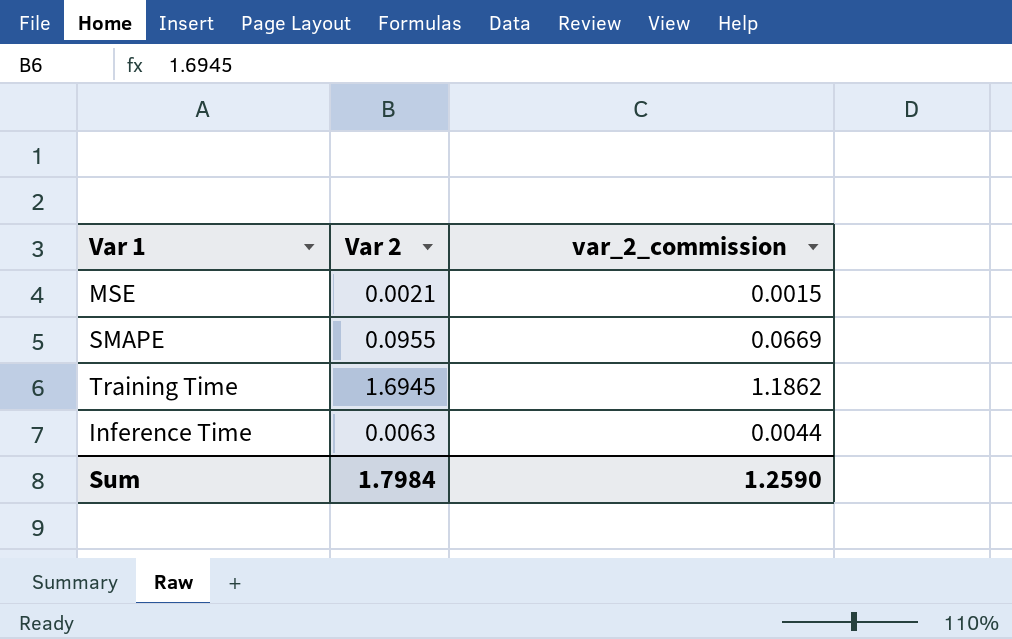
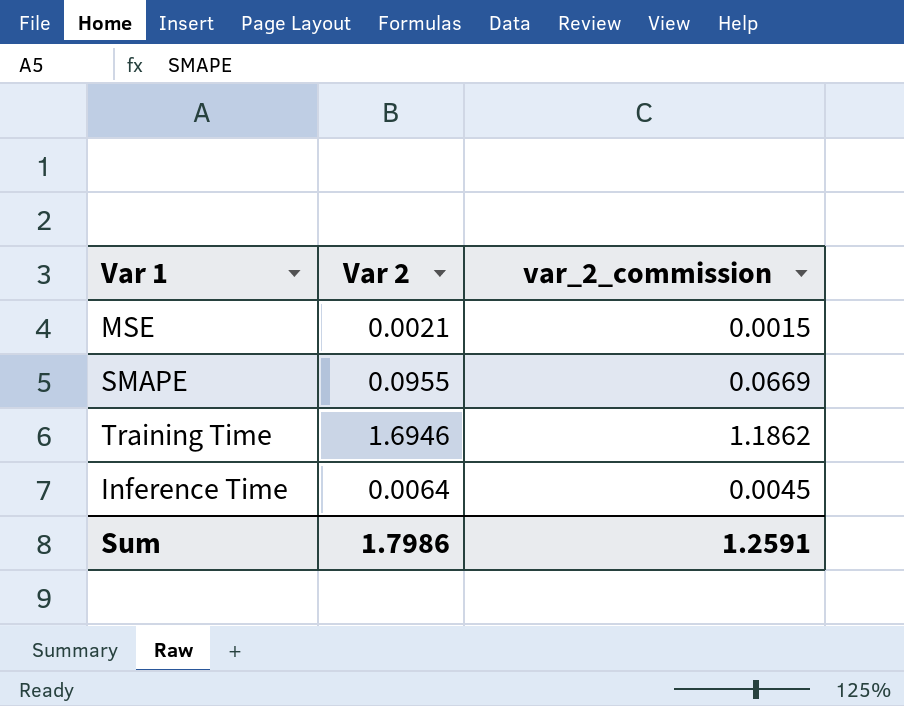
Training Time | Var 2: 1.6945 -> 1.6946
Inference Time | Var 2: 0.0063 -> 0.0064
Inference Time | var_2_commission: 0.0044 -> 0.0045
Sum | Var 2: 1.7984 -> 1.7986
Sum | var_2_commission: 1.2590 -> 1.2591

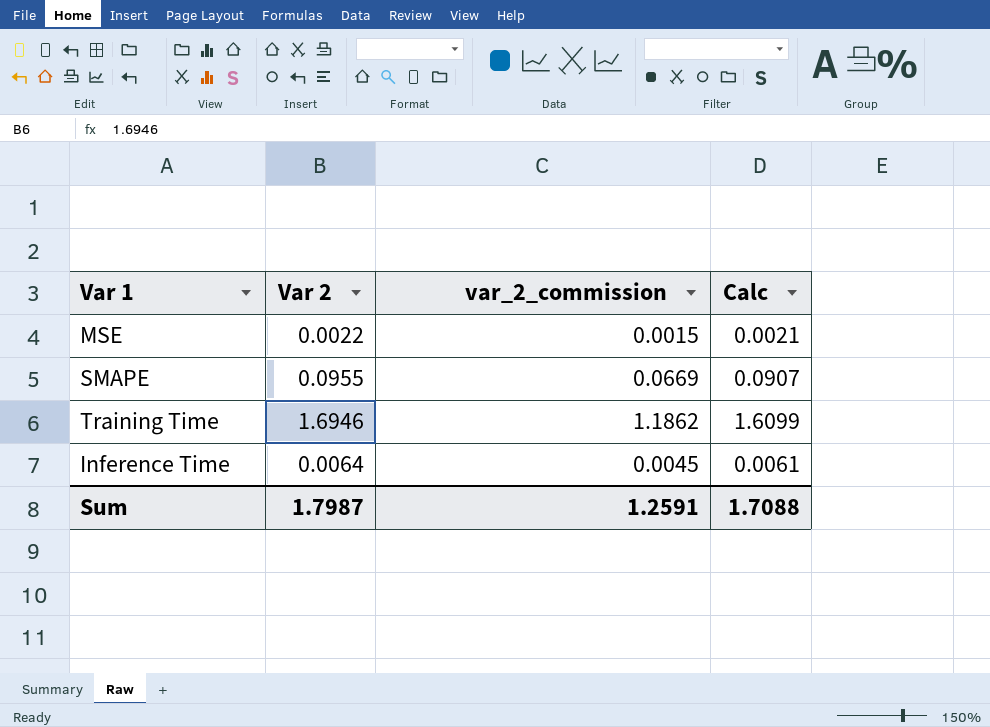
column Calc | formula: none -> [Var 2] * 0.95
MSE | Var 2: 0.0021 -> 0.0022
Sum | Var 2: 1.7986 -> 1.7987

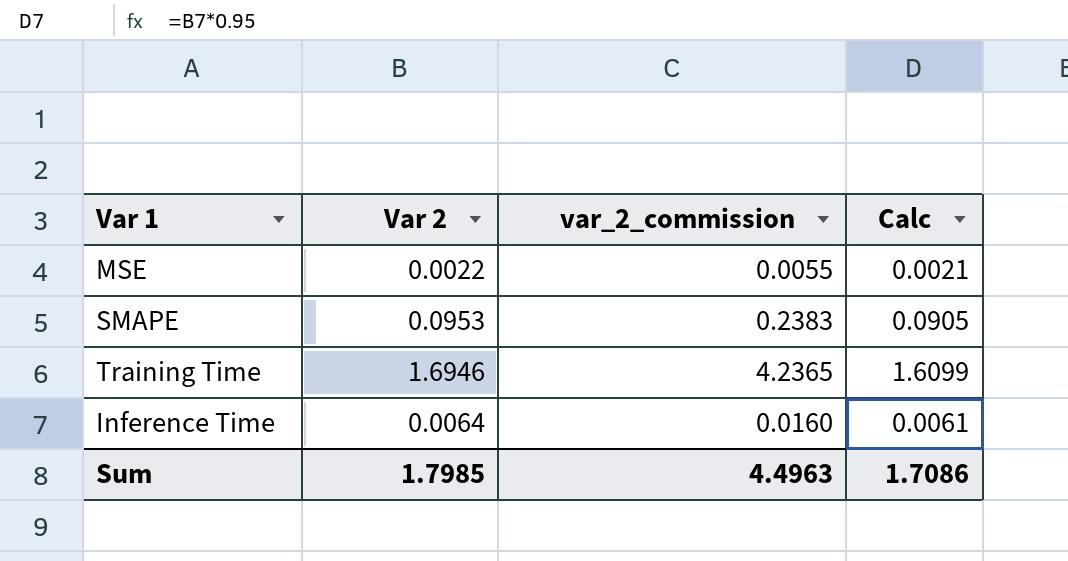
column var_2_commission | formula: [Var 2] * 0.7 -> [Var 2] * 2.5
SMAPE | Var 2: 0.0955 -> 0.0953
SMAPE | Calc: 0.0907 -> 0.0905
Sum | Var 2: 1.7987 -> 1.7985
Sum | var_2_commission: 1.2591 -> 4.4963
Sum | Calc: 1.7088 -> 1.7086

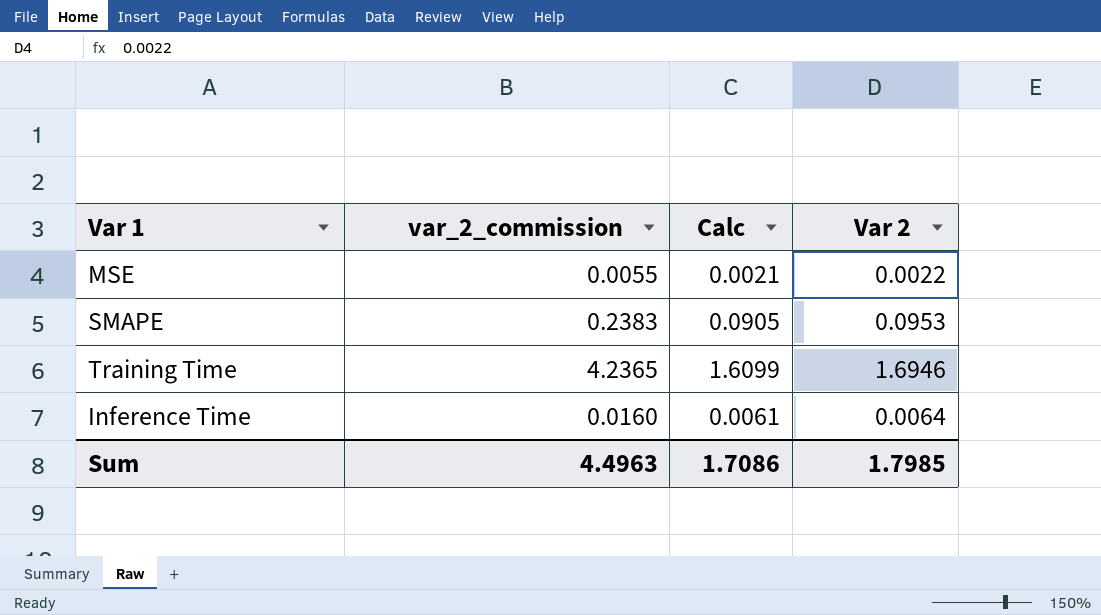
column Var 2 | position: 2 -> 4

